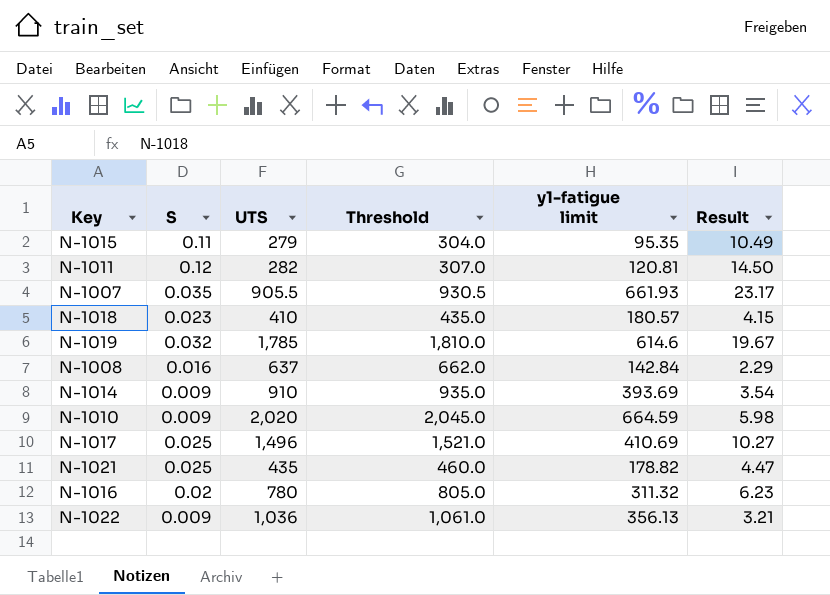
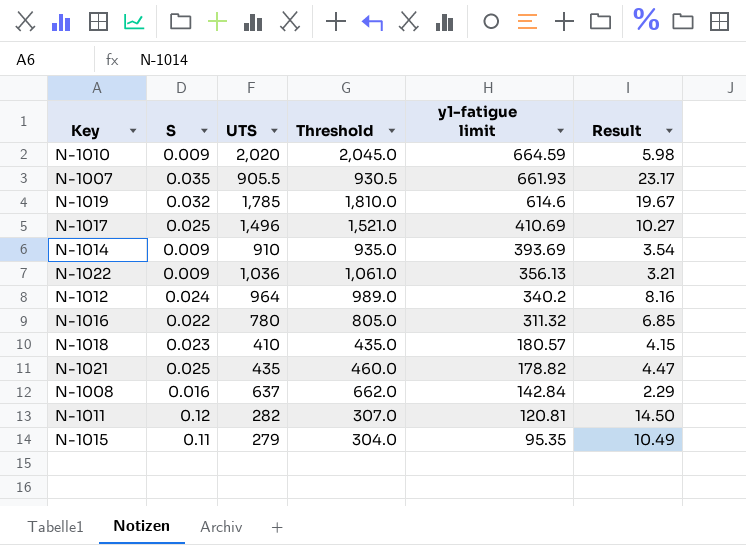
row order: none -> y1-fatigue limit descending
row N-1012: none -> 0.024 | 964 | 989.0 | 340.2 | 8.16
N-1016 | S: 0.02 -> 0.022
N-1016 | Result: 6.23 -> 6.85

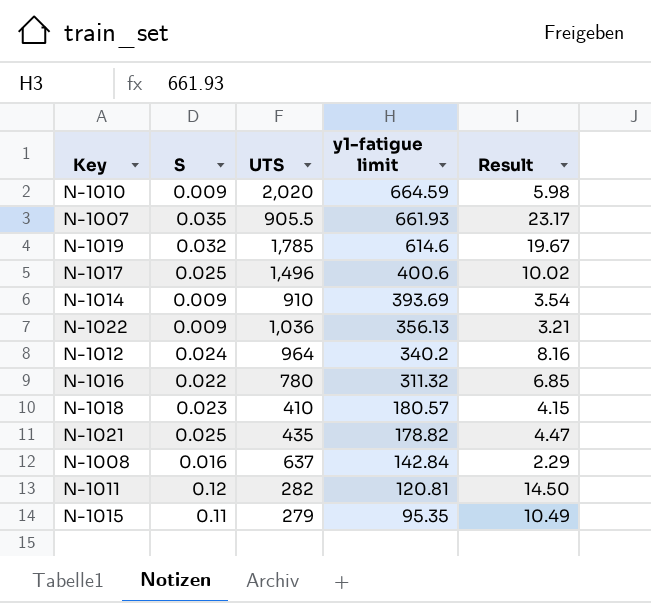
column Threshold | formula: [UTS] + 25 -> none
N-1017 | y1-fatigue limit: 410.69 -> 400.6
N-1017 | Result: 10.27 -> 10.02

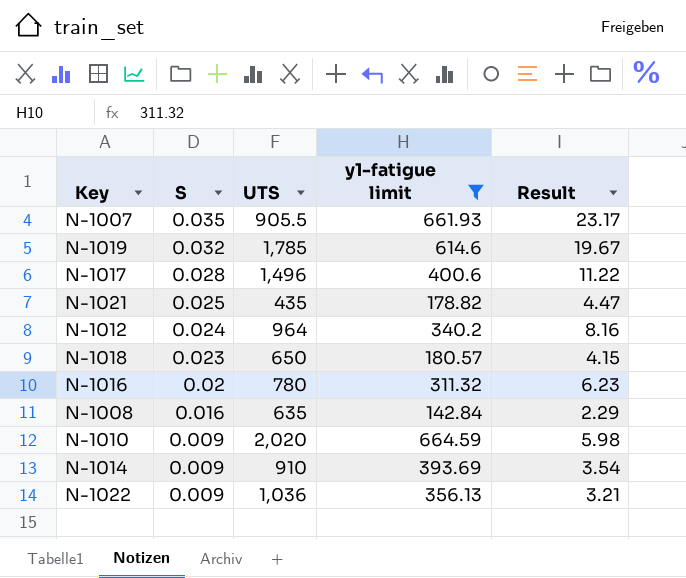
filter: none -> y1-fatigue limit >= 142.84
row order: y1-fatigue limit descending -> S descending
N-1017 | S: 0.025 -> 0.028
N-1017 | Result: 10.02 -> 11.22
N-1018 | UTS: 410 -> 650
N-1016 | S: 0.022 -> 0.02
N-1016 | Result: 6.85 -> 6.23
N-1008 | UTS: 637 -> 635

